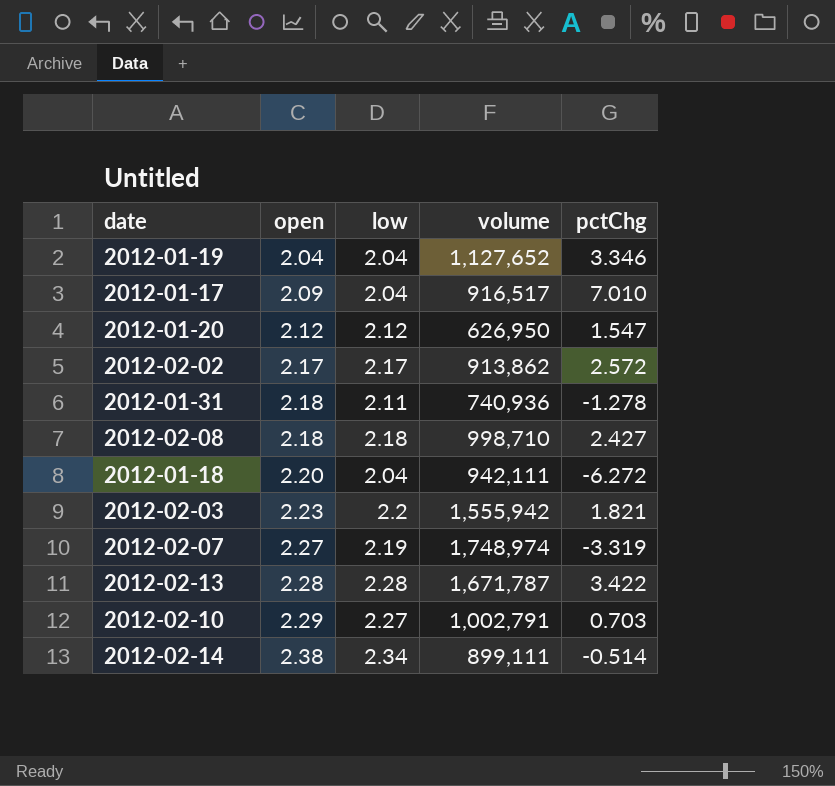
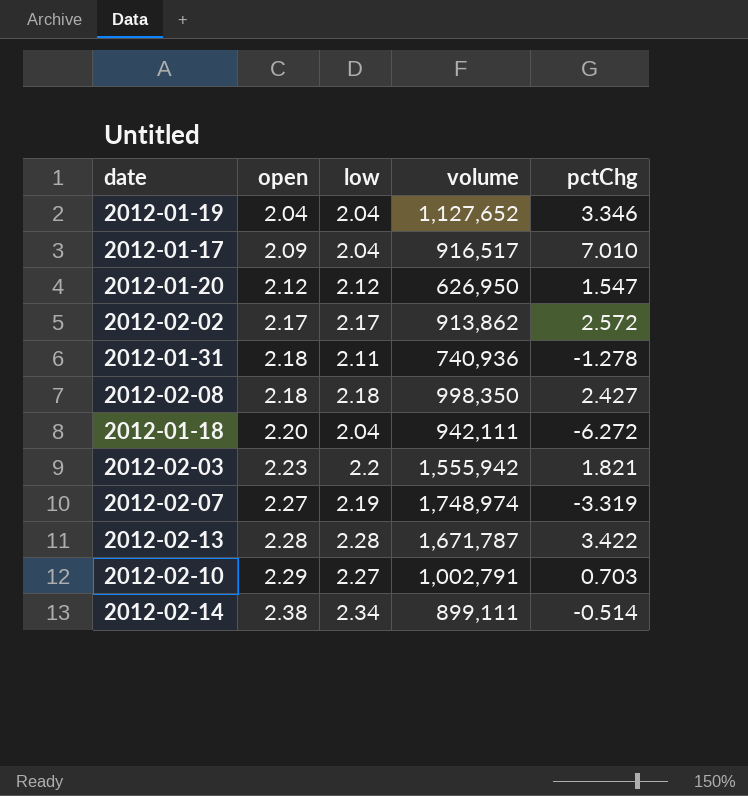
2012-02-08 | volume: 998,710 -> 998,350

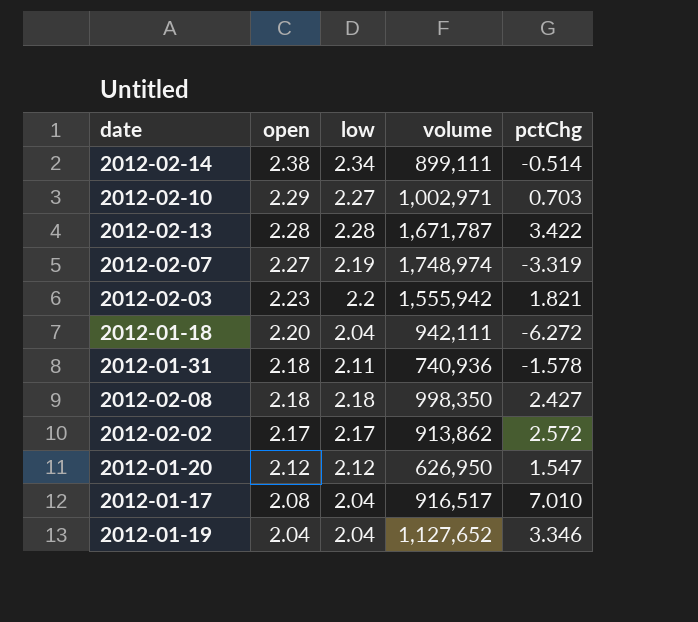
row order: open ascending -> open descending
2012-02-10 | volume: 1,002,791 -> 1,002,971
2012-01-31 | pctChg: -1.278 -> -1.578
2012-01-17 | open: 2.09 -> 2.08

